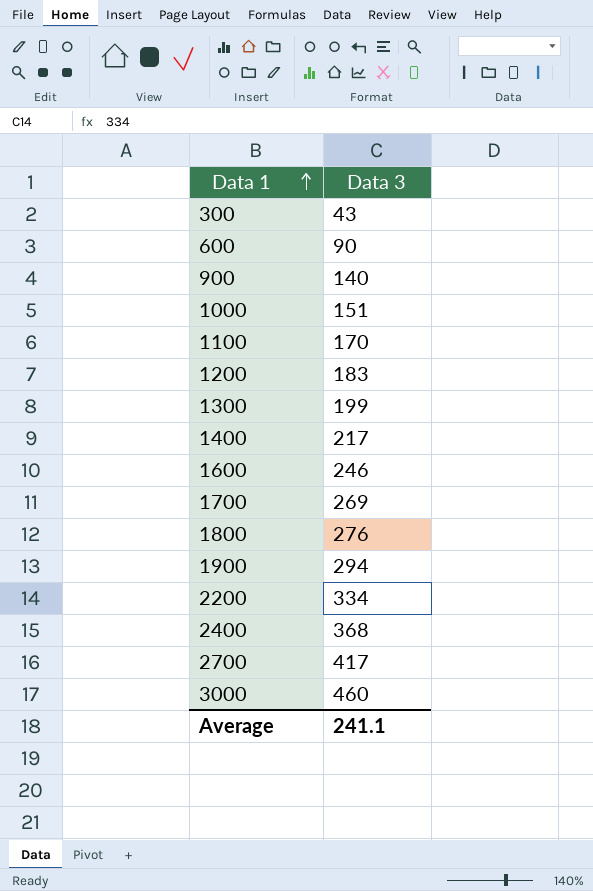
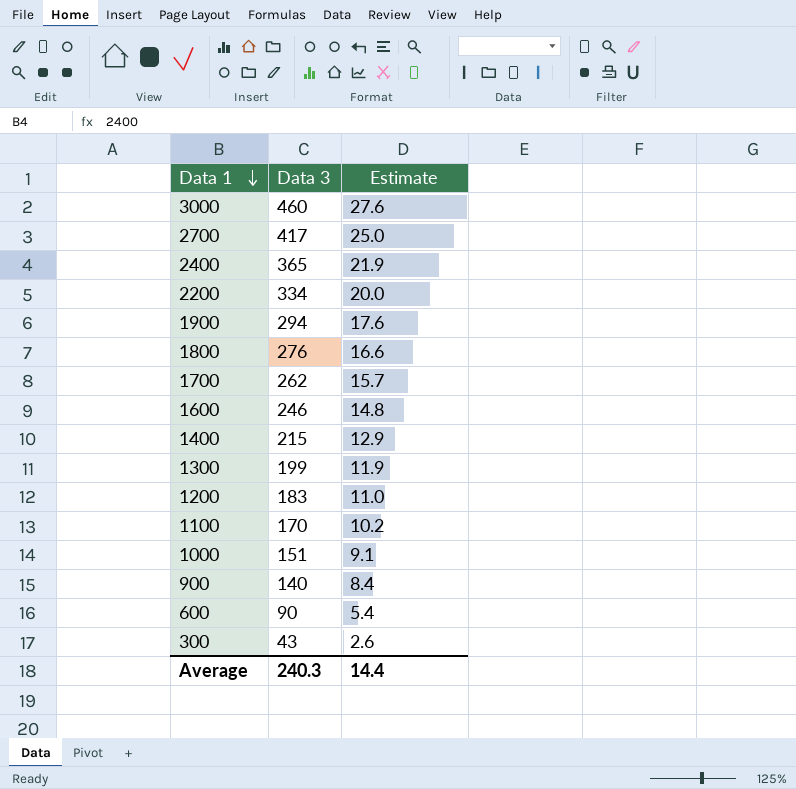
row order: Data 1 ascending -> Data 1 descending
column Estimate | formula: none -> [Data 3] * 0.06
2400 | Data 3: 368 -> 365
1700 | Data 3: 269 -> 262
1400 | Data 3: 217 -> 215
Average | Data 3: 241.1 -> 240.3

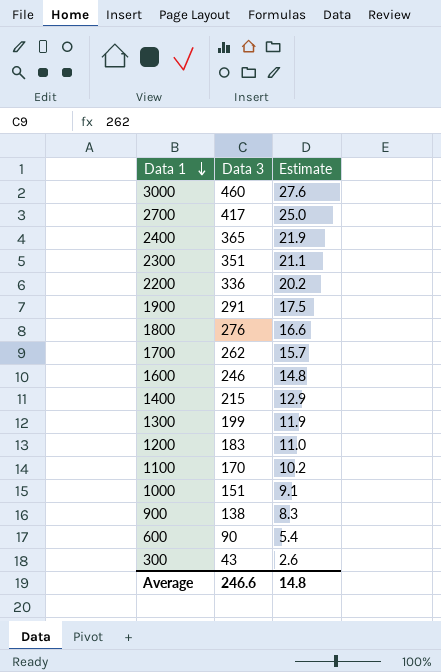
row 2300: none -> 351 | 21.1
2200 | Data 3: 334 -> 336
2200 | Estimate: 20.0 -> 20.2
1900 | Data 3: 294 -> 291
1900 | Estimate: 17.6 -> 17.5
900 | Data 3: 140 -> 138
900 | Estimate: 8.4 -> 8.3
Average | Data 3: 240.3 -> 246.6
Average | Estimate: 14.4 -> 14.8

